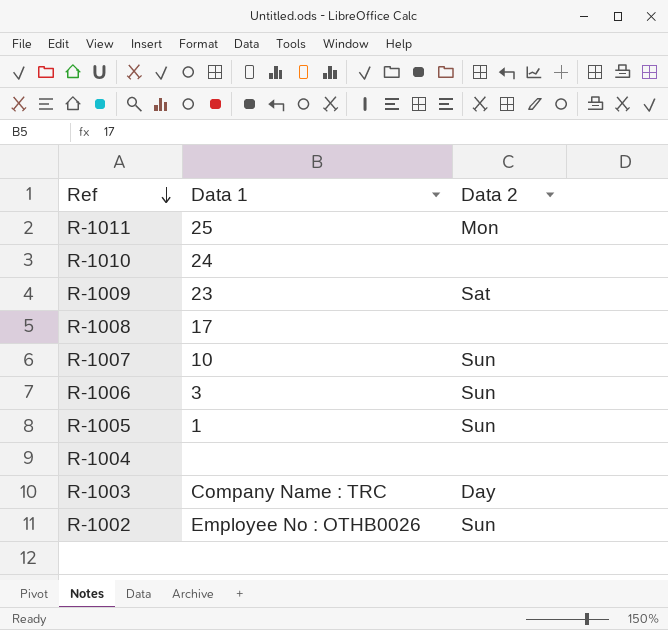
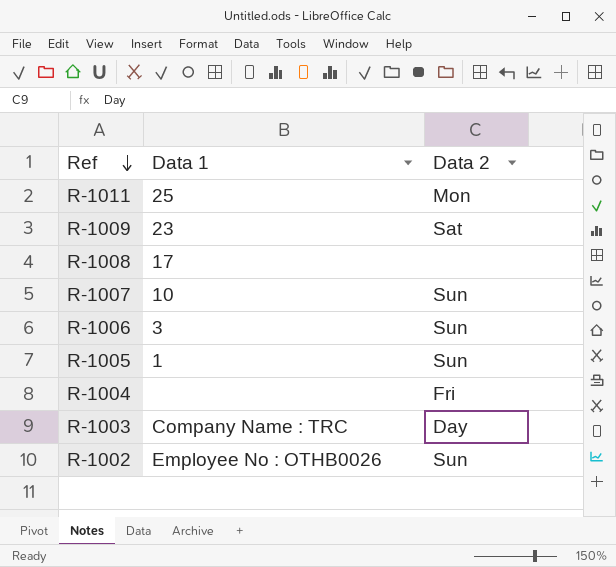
row R-1010: 24 | none -> none
R-1004 | Data 2: none -> Fri

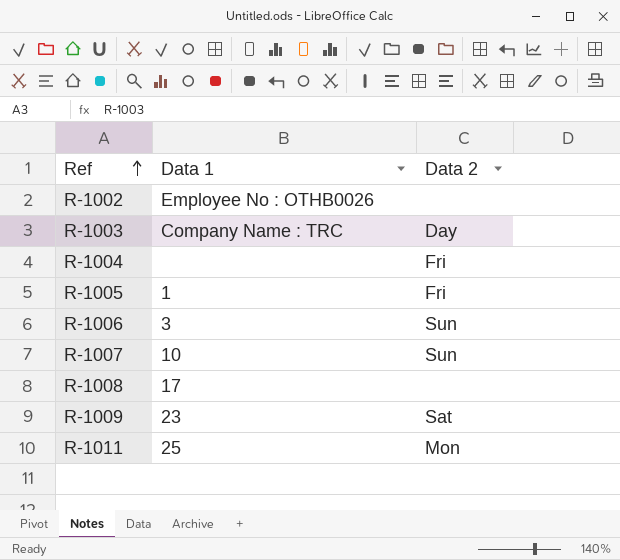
row order: Ref descending -> Ref ascending
R-1002 | Data 2: Sun -> none
R-1005 | Data 2: Sun -> Fri

